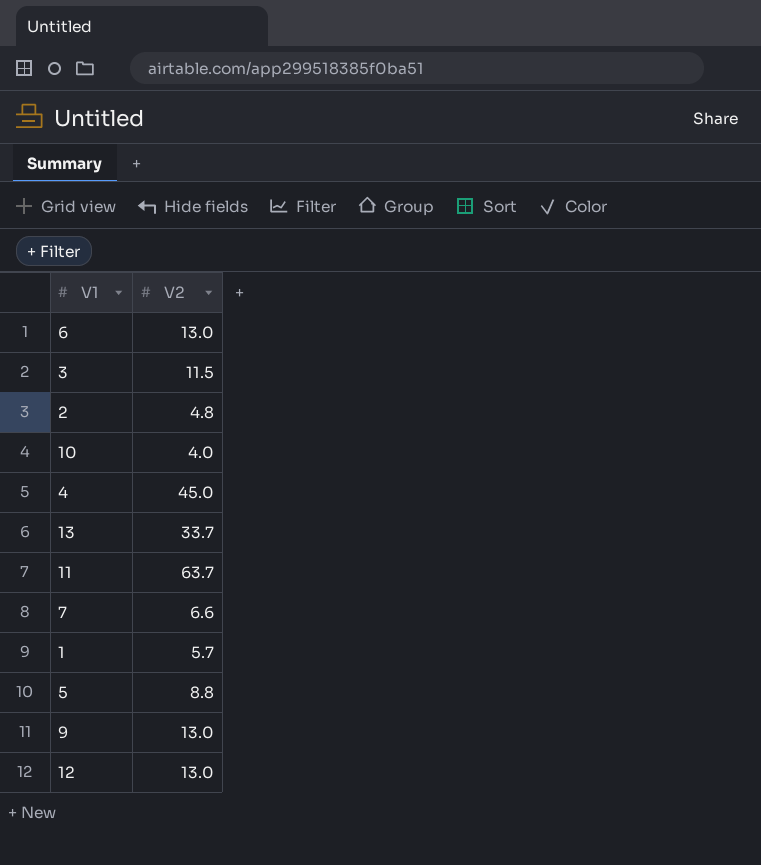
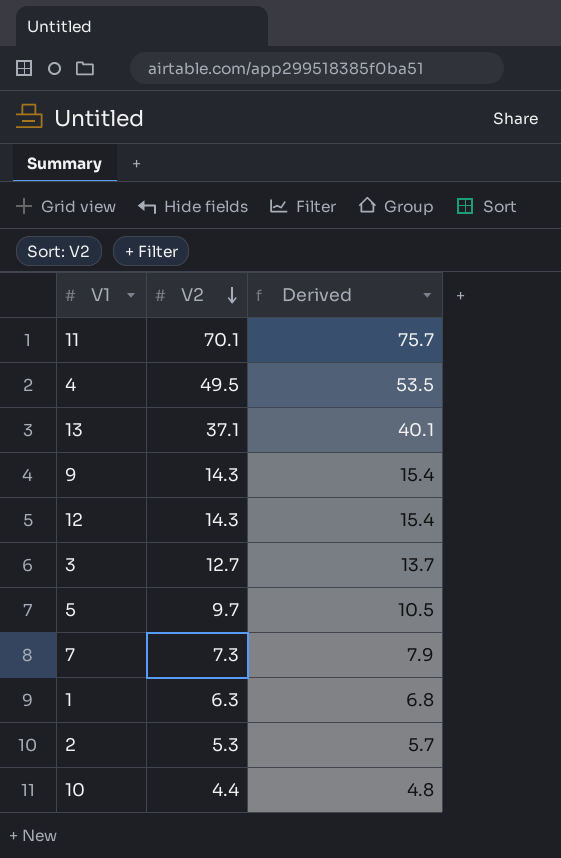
row order: none -> V2 descending
column Derived | formula: none -> [V2] * 1.08
row 6: 13.0 -> none
11 | V2: 63.7 -> 70.1
4 | V2: 45.0 -> 49.5
13 | V2: 33.7 -> 37.1
9 | V2: 13.0 -> 14.3
12 | V2: 13.0 -> 14.3
3 | V2: 11.5 -> 12.7
5 | V2: 8.8 -> 9.7
7 | V2: 6.6 -> 7.3
1 | V2: 5.7 -> 6.3
2 | V2: 4.8 -> 5.3
10 | V2: 4.0 -> 4.4

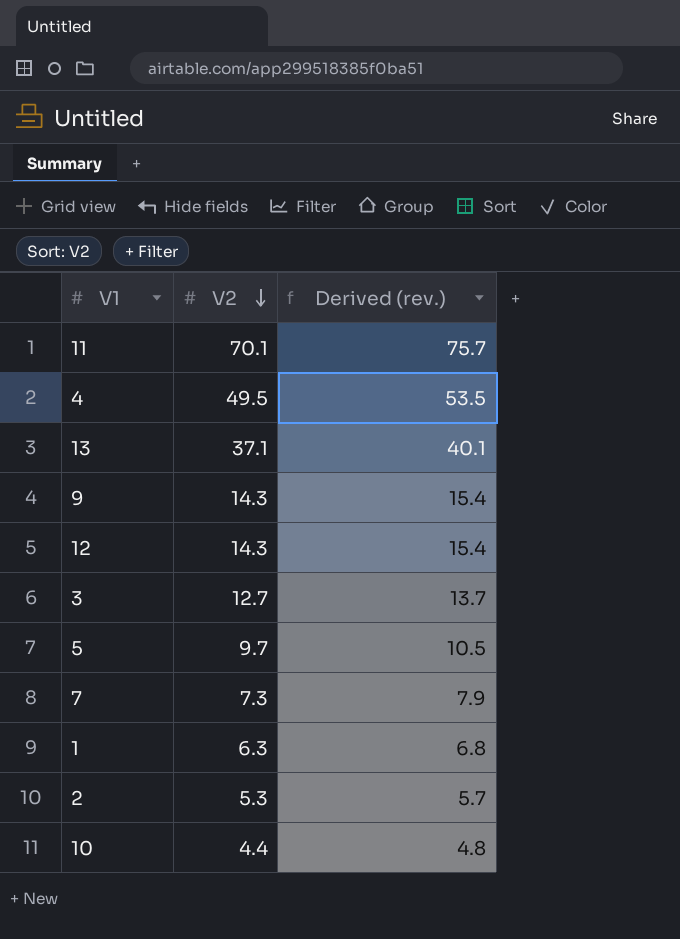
column name: Derived -> Derived (rev.)

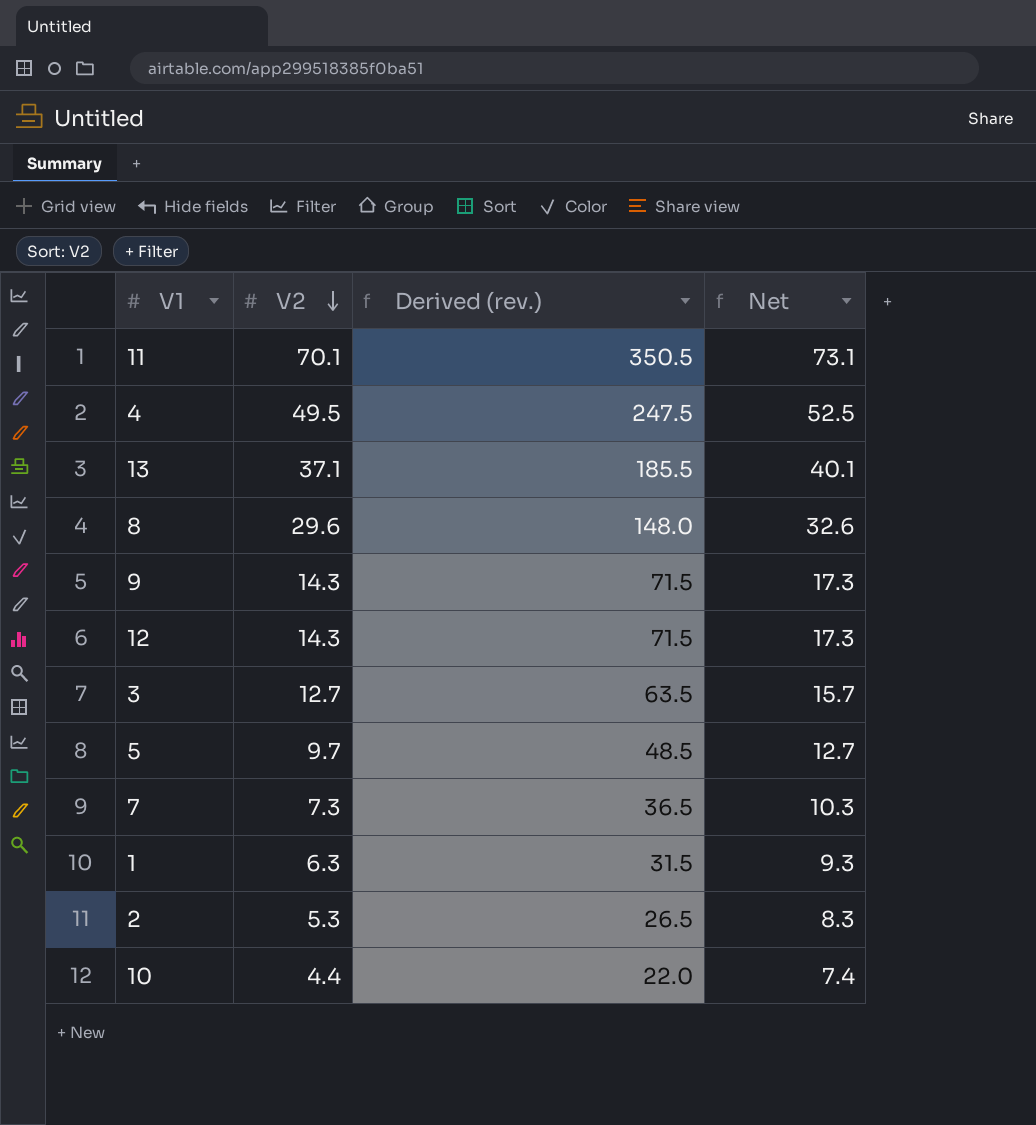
column Derived (rev.) | formula: [V2] * 1.08 -> [V2] * 5
column Net | formula: none -> [V2] + 3
row 8: none -> 29.6 | 148.0 | 32.6

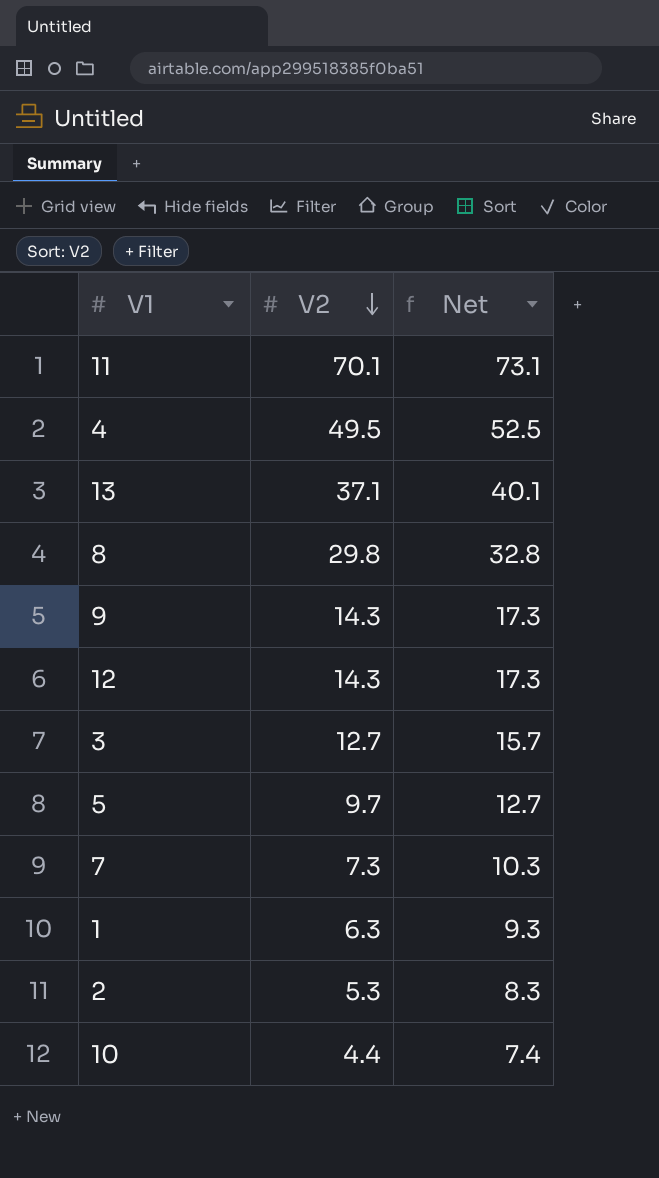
column Derived (rev.) | formula: [V2] * 5 -> none
8 | V2: 29.6 -> 29.8
8 | Net: 32.6 -> 32.8

